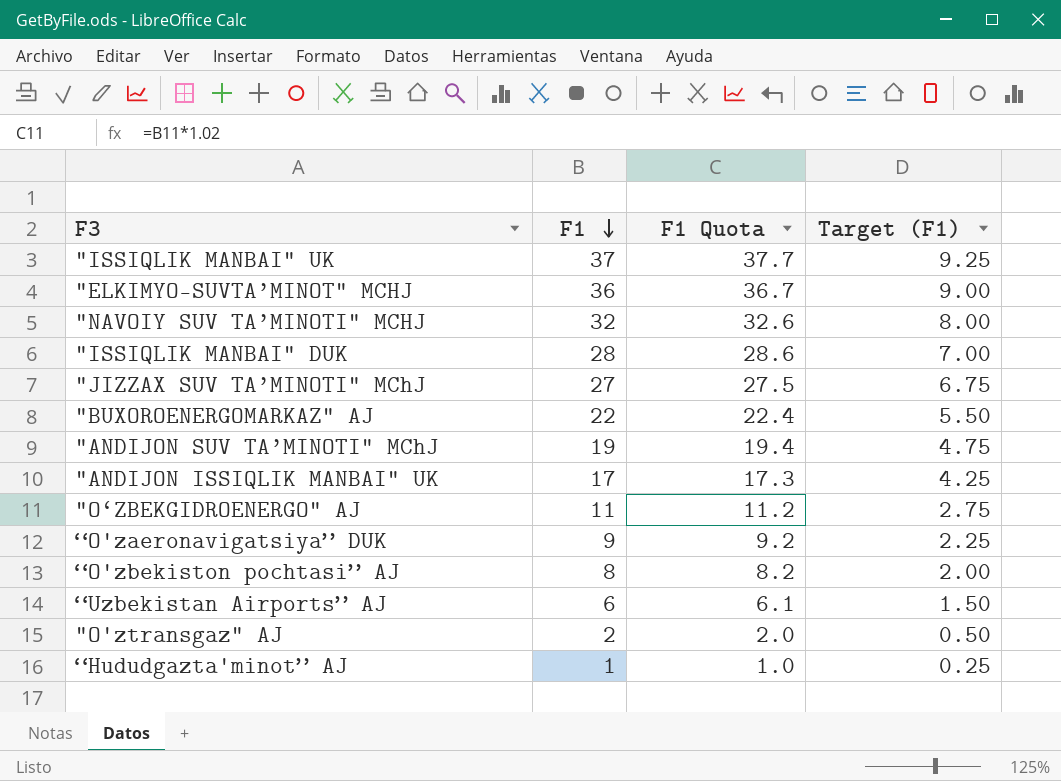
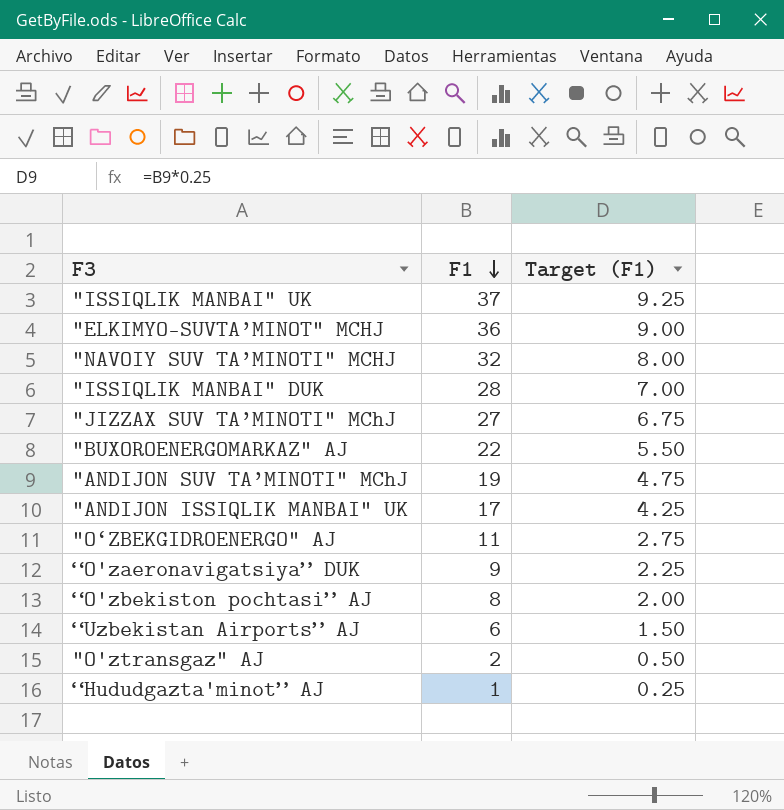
column F1 Quota | formula: [F1] * 1.02 -> none

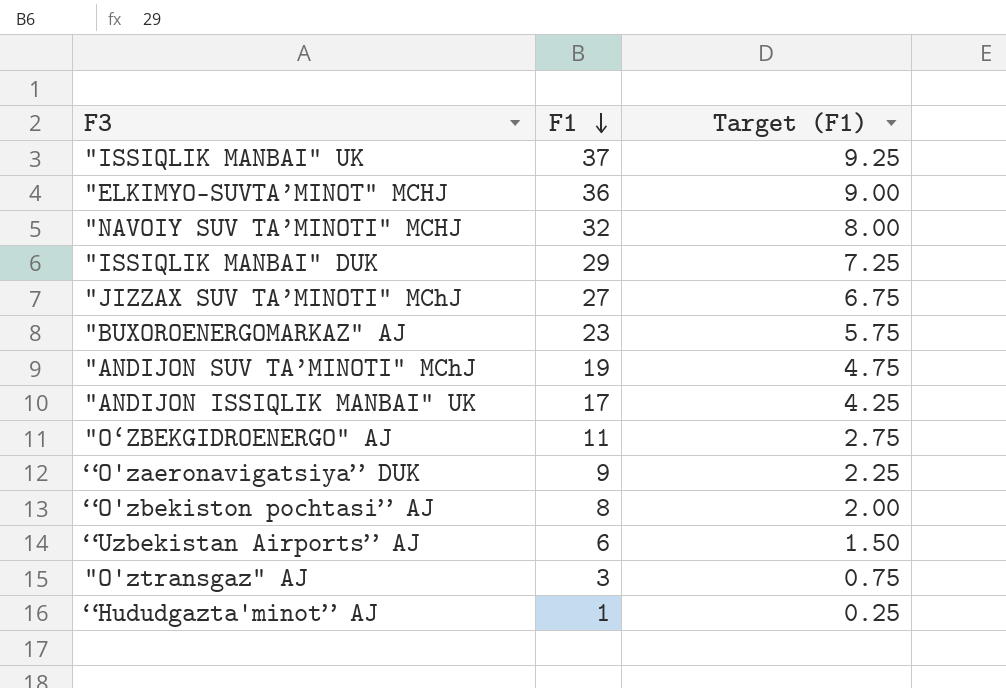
"ISSIQLIK MANBAI" DUK | F1: 28 -> 29
"ISSIQLIK MANBAI" DUK | Target (F1): 7.00 -> 7.25
"BUXOROENERGOMARKAZ" АJ | F1: 22 -> 23
"BUXOROENERGOMARKAZ" АJ | Target (F1): 5.50 -> 5.75
"O'ztransgaz" АJ | F1: 2 -> 3
"O'ztransgaz" АJ | Target (F1): 0.50 -> 0.75

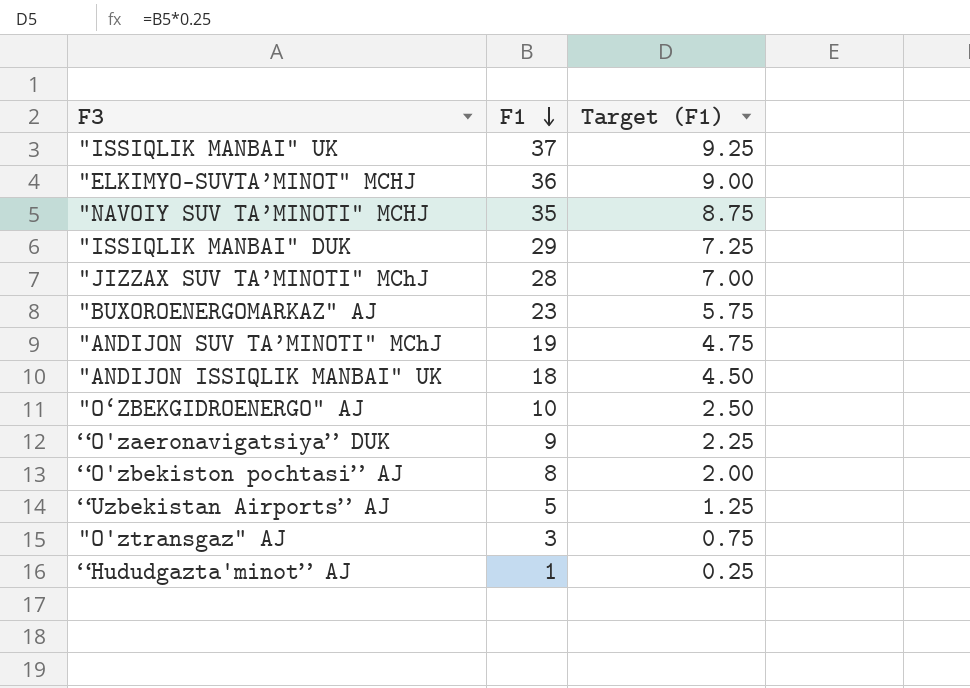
"NAVOIY SUV TA’MINOTI" MCHJ | F1: 32 -> 35
"NAVOIY SUV TA’MINOTI" MCHJ | Target (F1): 8.00 -> 8.75
"JIZZAX SUV TA’MINOTI" MChJ | F1: 27 -> 28
"JIZZAX SUV TA’MINOTI" MChJ | Target (F1): 6.75 -> 7.00
"ANDIJON ISSIQLIK MANBAI" UК | F1: 17 -> 18
"ANDIJON ISSIQLIK MANBAI" UК | Target (F1): 4.25 -> 4.50
"O‘ZBEKGIDROENERGO" АJ | F1: 11 -> 10
"O‘ZBEKGIDROENERGO" АJ | Target (F1): 2.75 -> 2.50
“Uzbekistan Airports” АJ | F1: 6 -> 5
“Uzbekistan Airports” АJ | Target (F1): 1.50 -> 1.25

